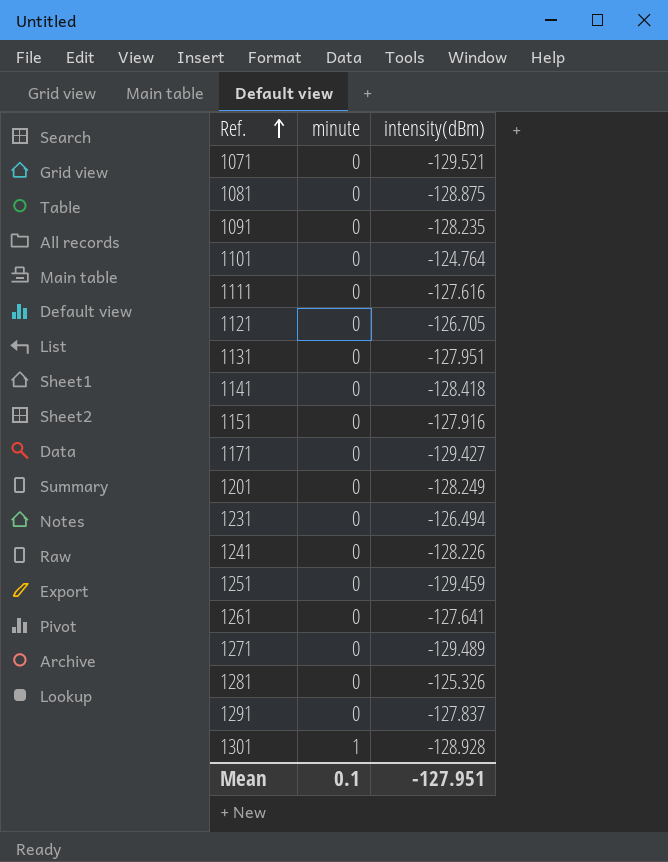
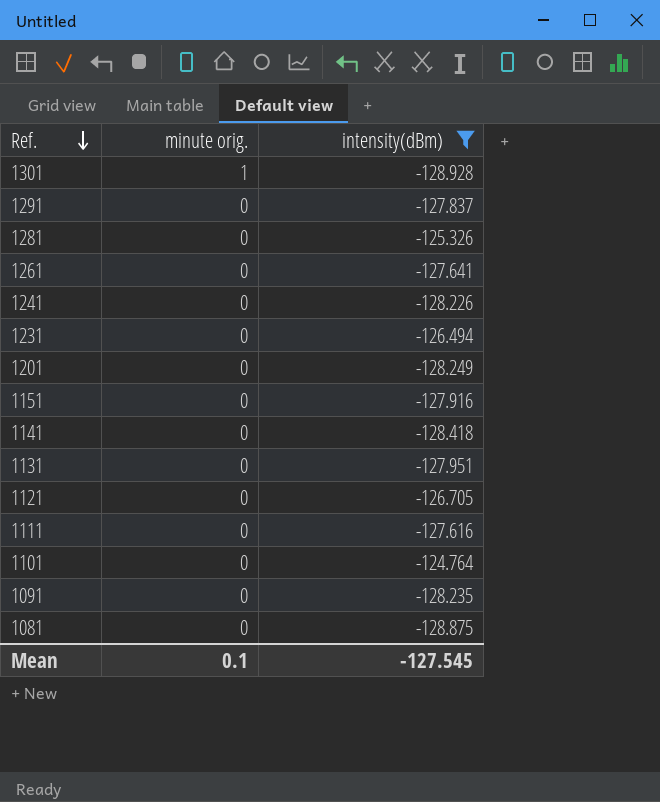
filter: none -> intensity(dBm) >= -128.928
row order: Ref. ascending -> Ref. descending
column name: minute -> minute orig.
Mean | intensity(dBm): -127.951 -> -127.545

